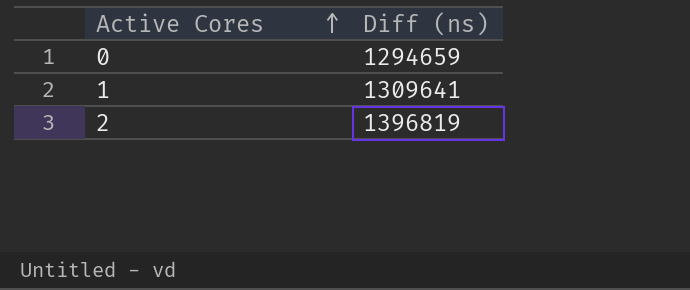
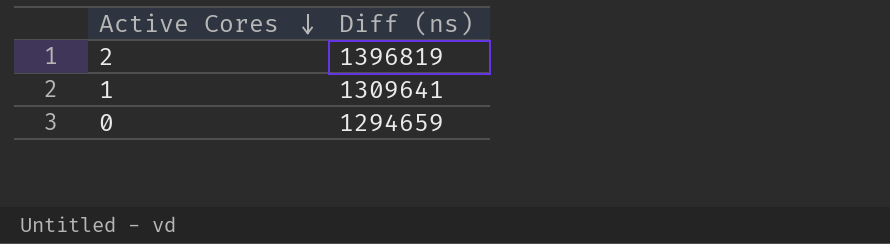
row order: Active Cores ascending -> Active Cores descending

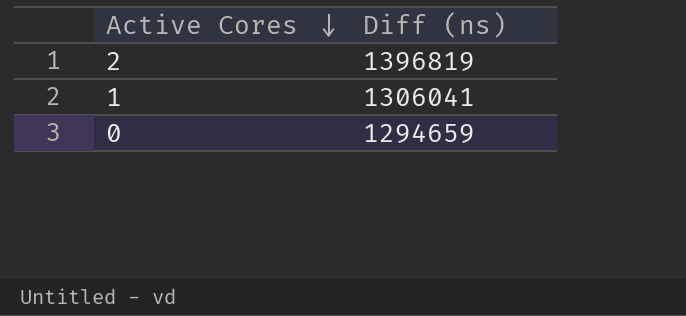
1 | Diff (ns): 1309641 -> 1306041

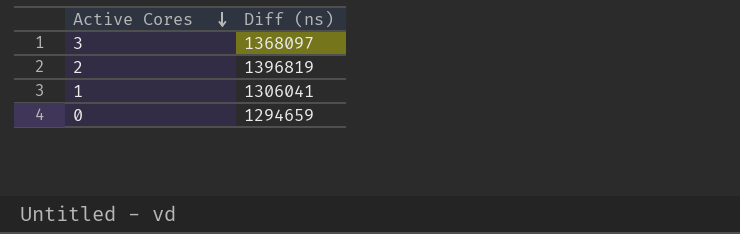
row 3: none -> 1368097

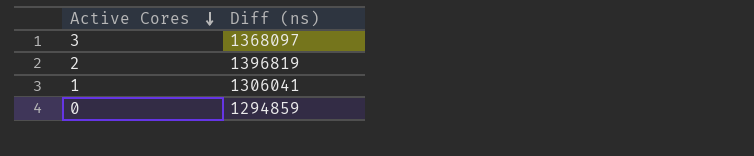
0 | Diff (ns): 1294659 -> 1294859

